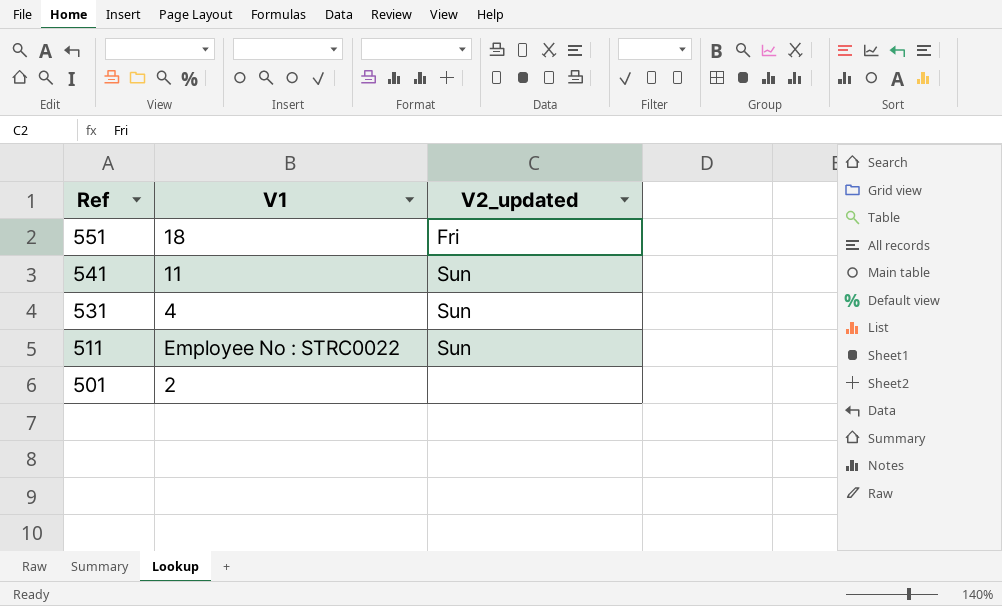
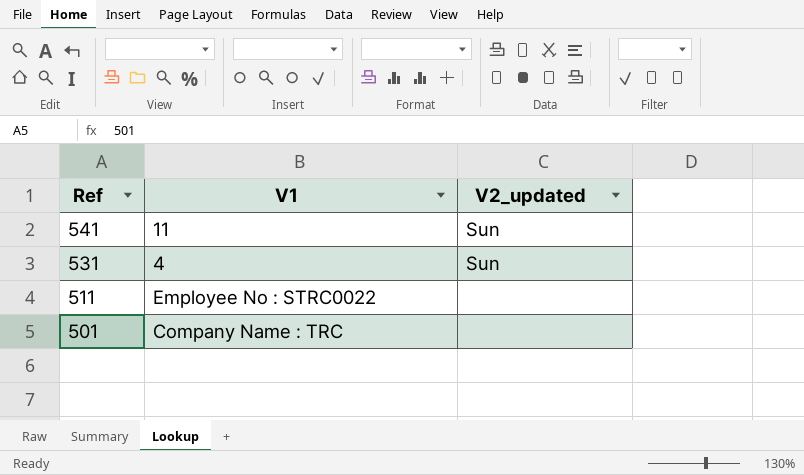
row 551: 18 | Fri -> none
511 | V2_updated: Sun -> none
501 | V1: 2 -> Company Name : TRC

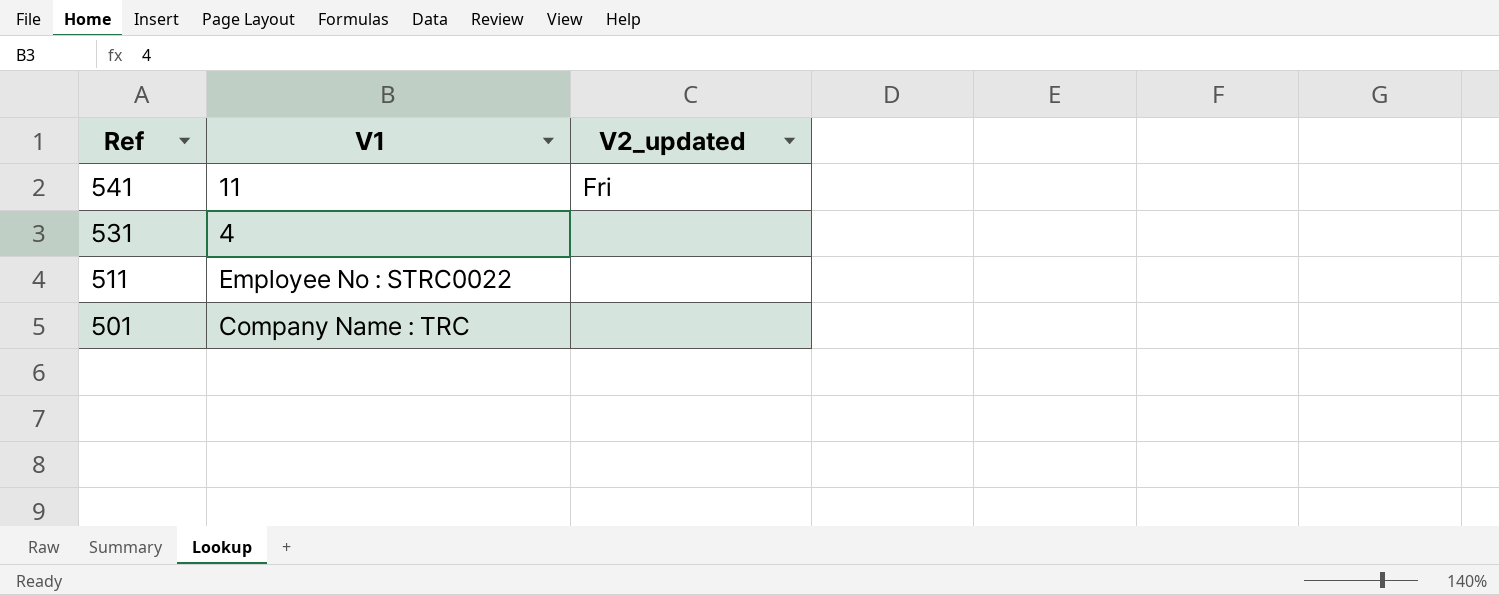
541 | V2_updated: Sun -> Fri
531 | V2_updated: Sun -> none

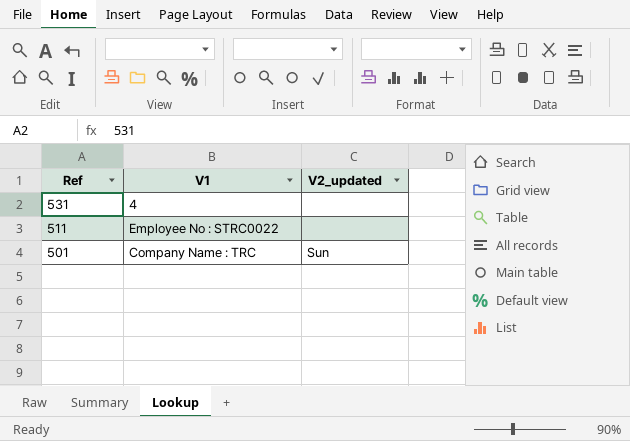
row 541: 11 | Fri -> none
501 | V2_updated: none -> Sun

